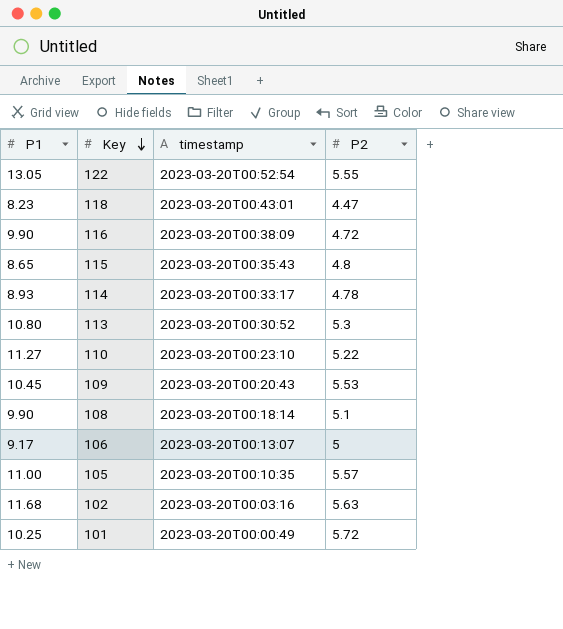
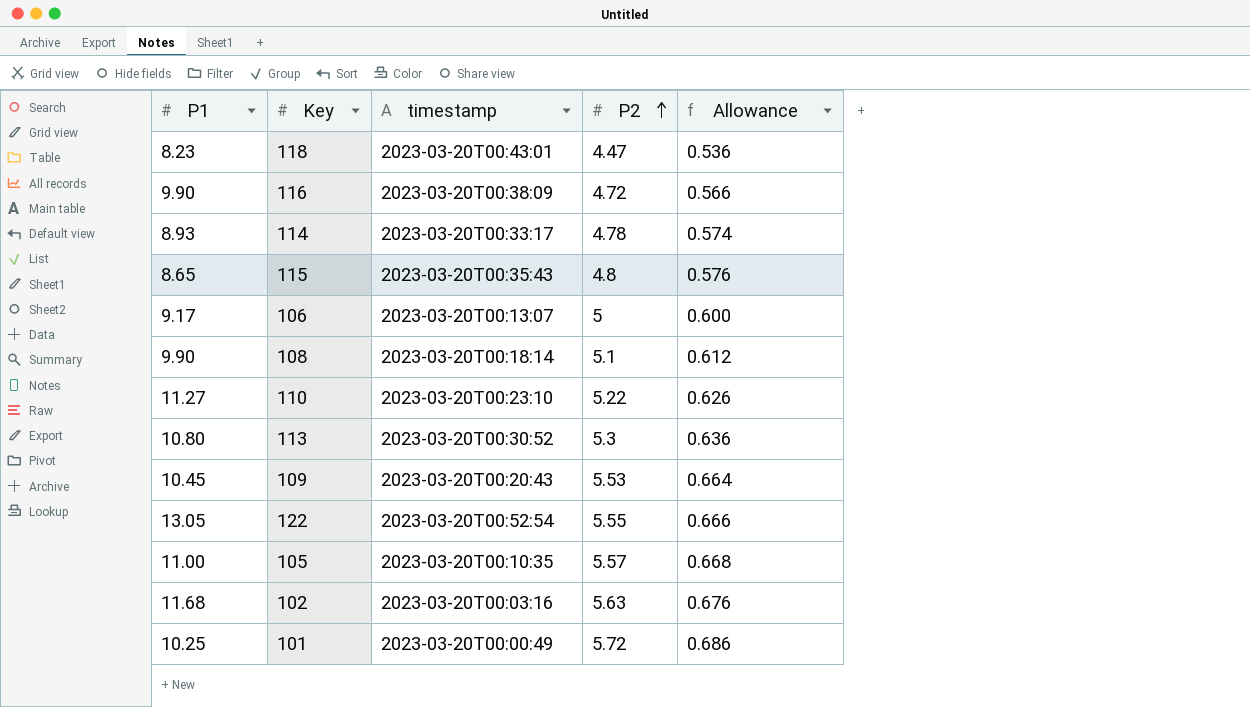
row order: Key descending -> P2 ascending
column Allowance | formula: none -> [P2] * 0.12

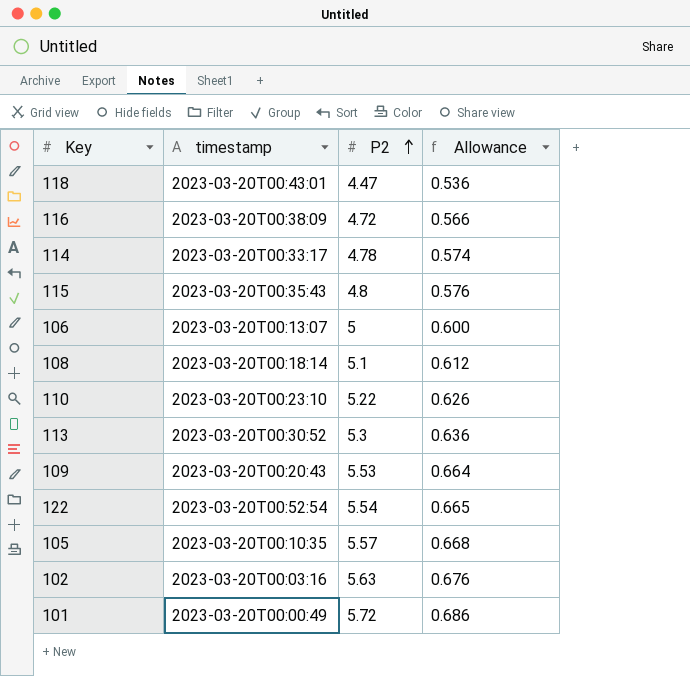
column P1 | position: 1 -> none
122 | P2: 5.55 -> 5.54
122 | Allowance: 0.666 -> 0.665

